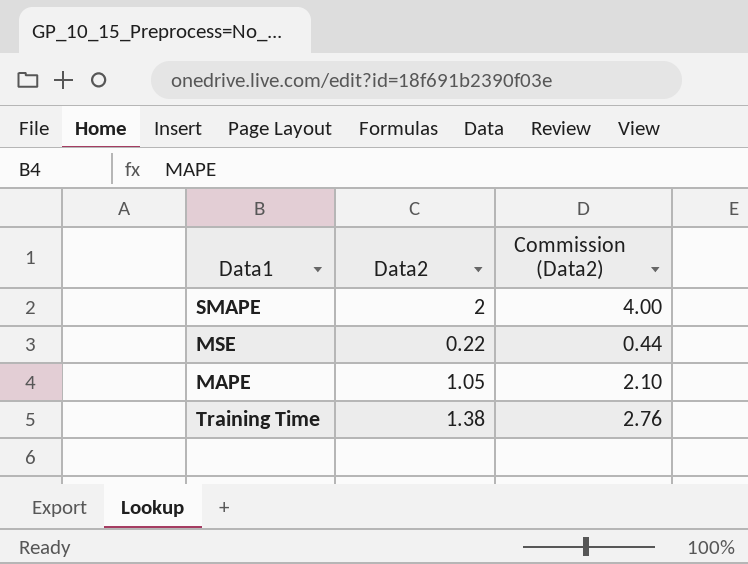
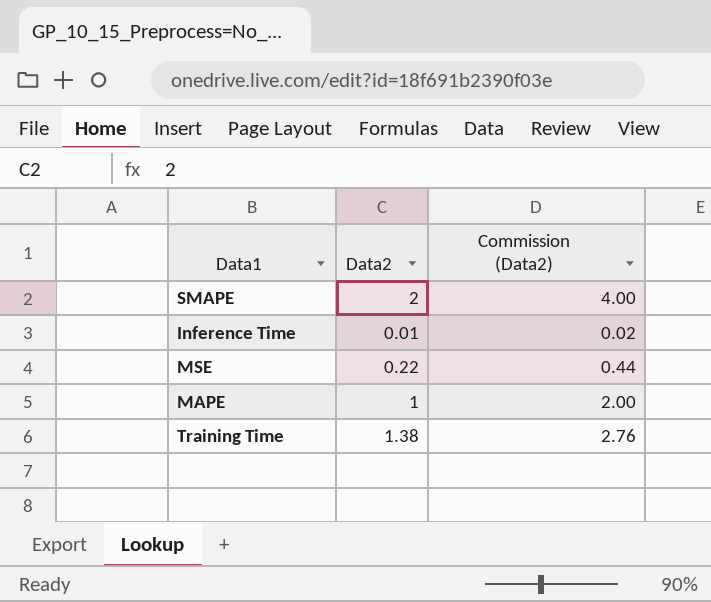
row Inference Time: none -> 0.01 | 0.02
MAPE | Data2: 1.05 -> 1
MAPE | Commission (Data2): 2.10 -> 2.00

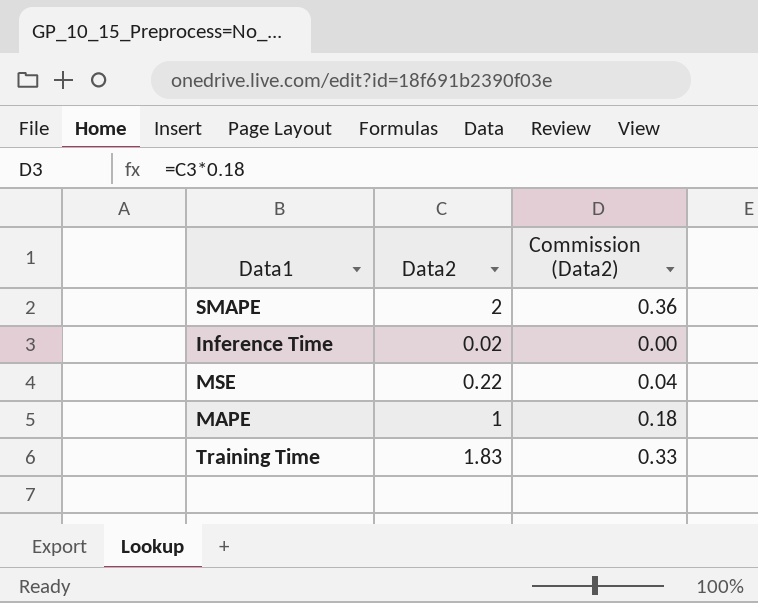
column Commission (Data2) | formula: [Data2] * 2 -> [Data2] * 0.18
Inference Time | Data2: 0.01 -> 0.02
Training Time | Data2: 1.38 -> 1.83

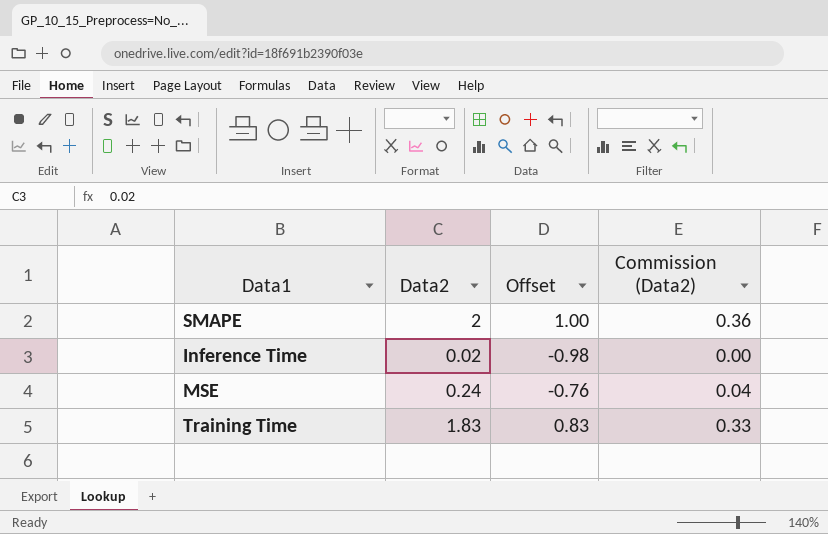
column Offset | formula: none -> [Data2] - 1
row MAPE: 1 | 0.18 -> none
MSE | Data2: 0.22 -> 0.24

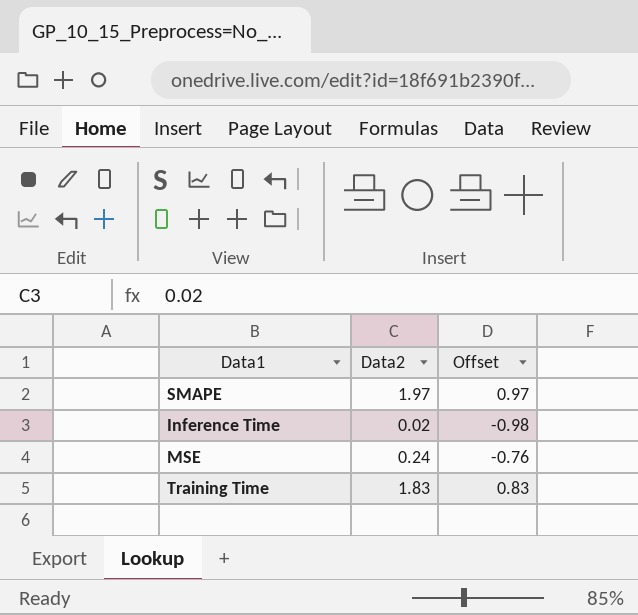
column Commission (Data2) | formula: [Data2] * 0.18 -> none
SMAPE | Data2: 2 -> 1.97
SMAPE | Offset: 1.00 -> 0.97

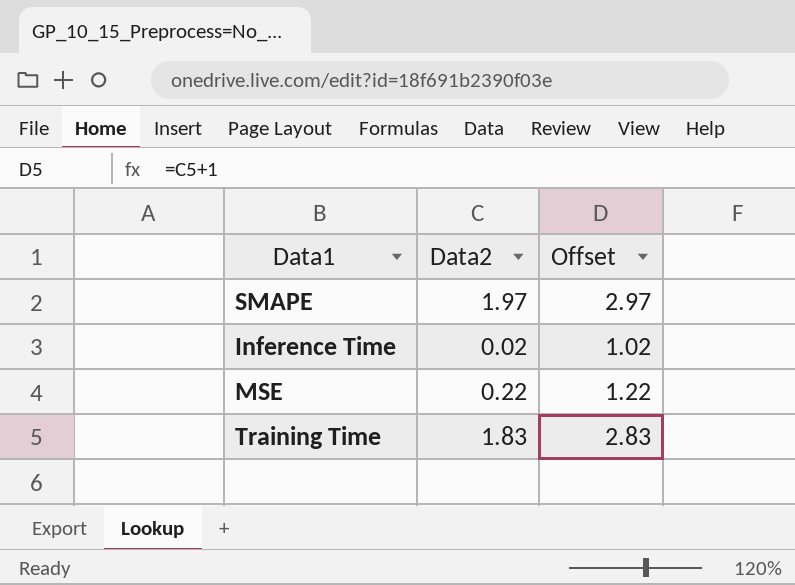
column Offset | formula: [Data2] - 1 -> [Data2] + 1
MSE | Data2: 0.24 -> 0.22

